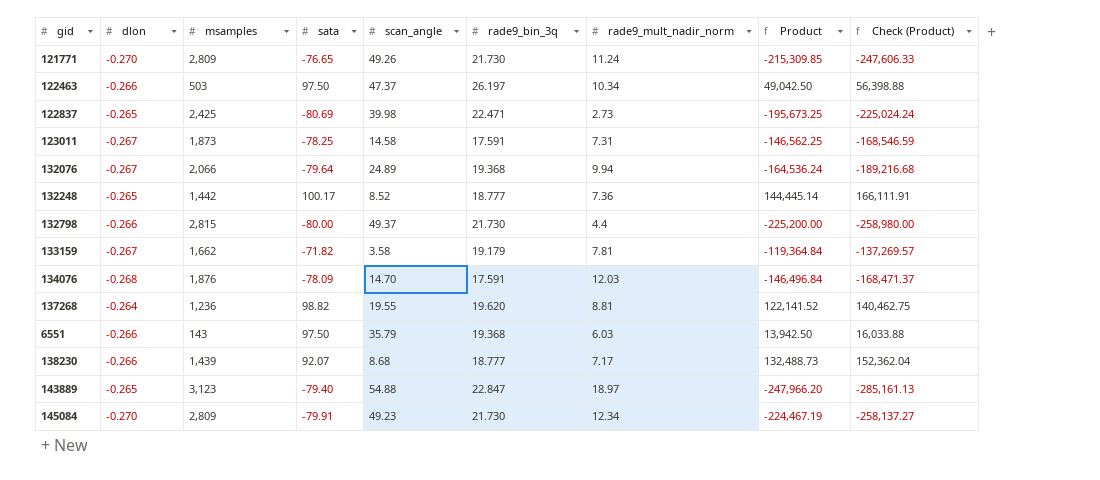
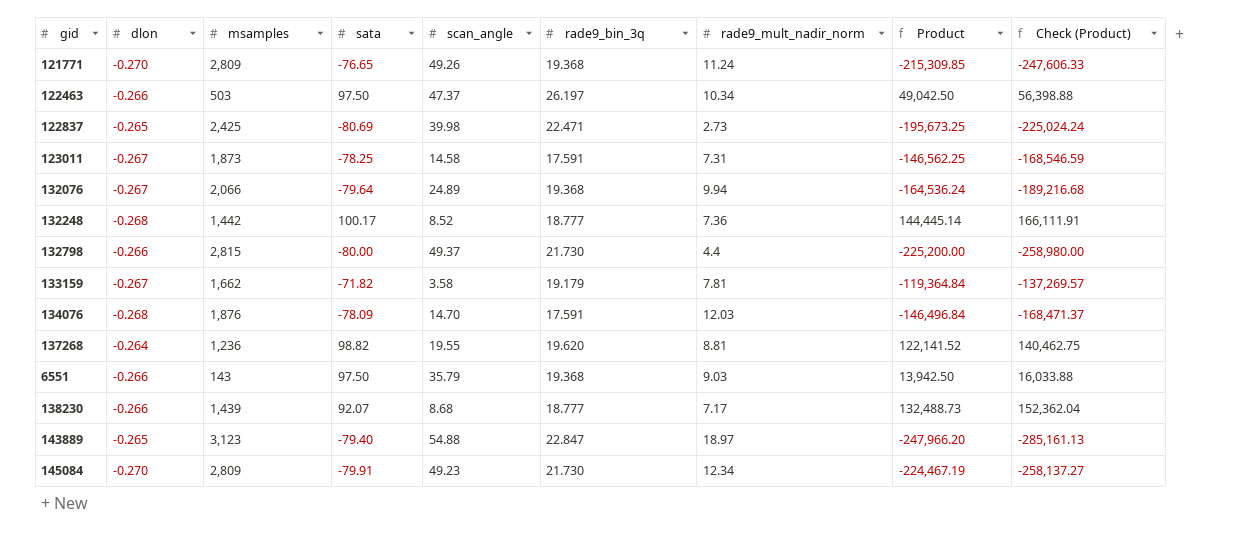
121771 | rade9_bin_3q: 21.730 -> 19.368
132248 | dlon: -0.265 -> -0.268
6551 | rade9_mult_nadir_norm: 6.03 -> 9.03

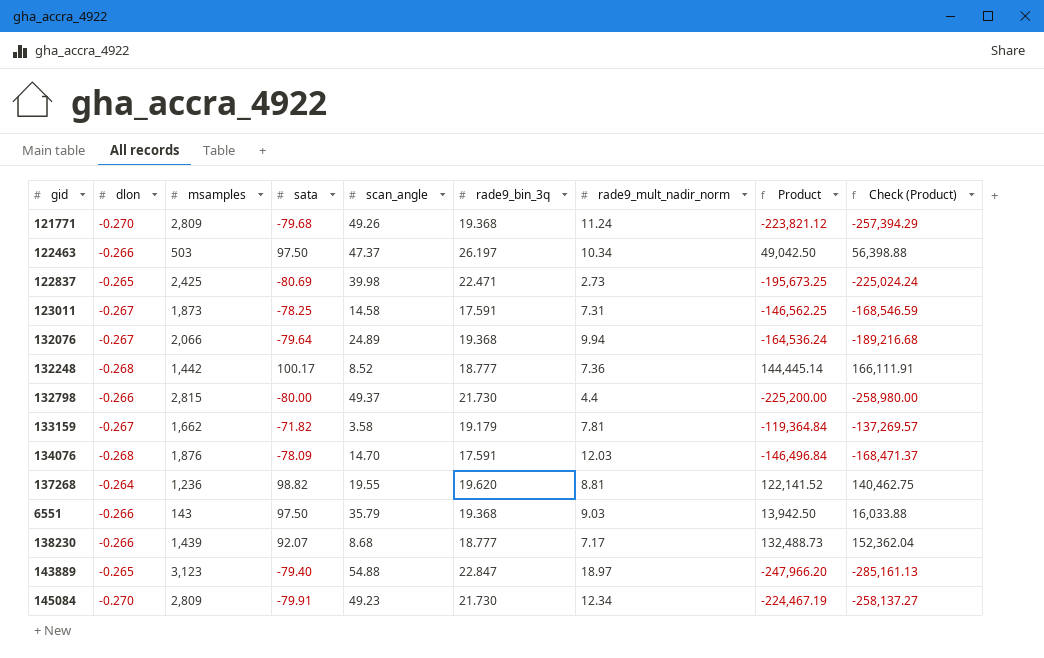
121771 | sata: -76.65 -> -79.68
121771 | Product: -215,309.85 -> -223,821.12
121771 | Check (Product): -247,606.33 -> -257,394.29

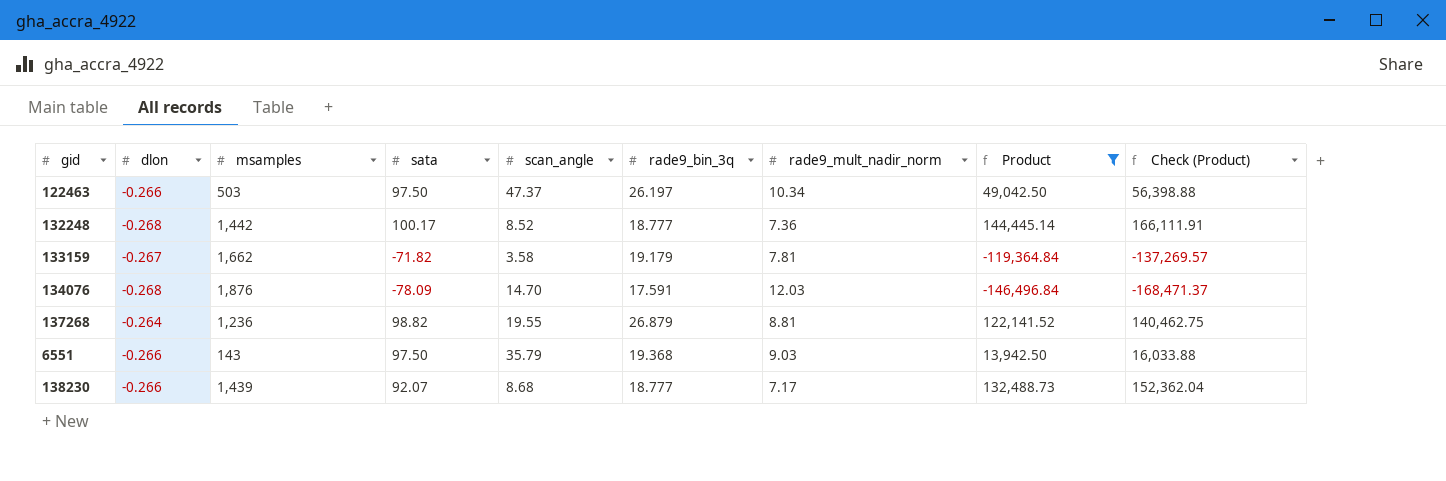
filter: none -> Product >= -146,496.84
137268 | rade9_bin_3q: 19.620 -> 26.879

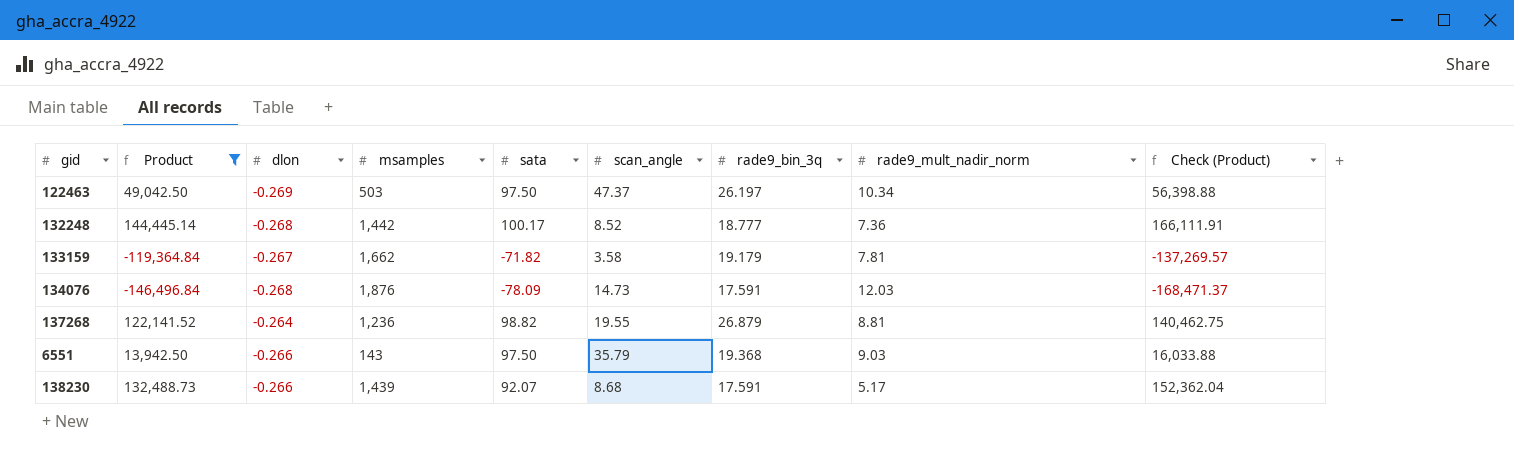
column Product | position: 8 -> 2
122463 | dlon: -0.266 -> -0.269
134076 | scan_angle: 14.70 -> 14.73
138230 | rade9_bin_3q: 18.777 -> 17.591
138230 | rade9_mult_nadir_norm: 7.17 -> 5.17

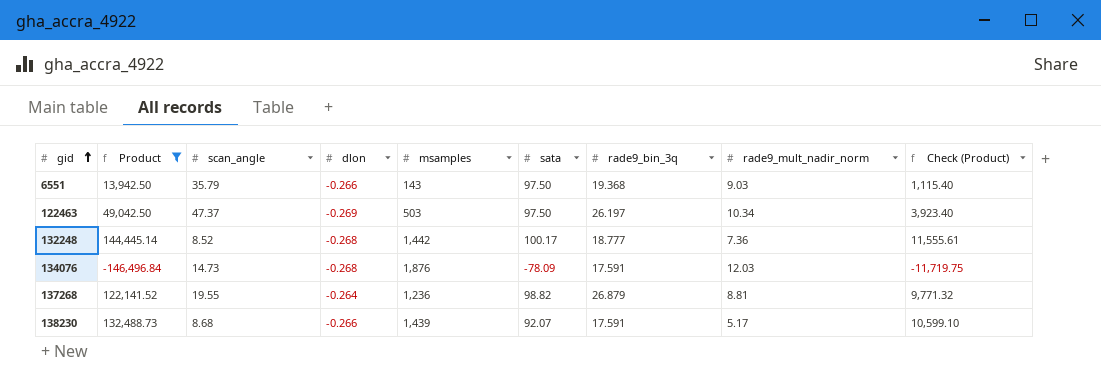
row order: none -> gid ascending
column scan_angle | position: 6 -> 3
column Check (Product) | formula: [Product] * 1.15 -> [Product] * 0.08
row 133159: -119,364.84 | -0.267 | 1,662 | -71.82 | 3.58 | 19.179 | 7.81 | -137,269.57 -> none

